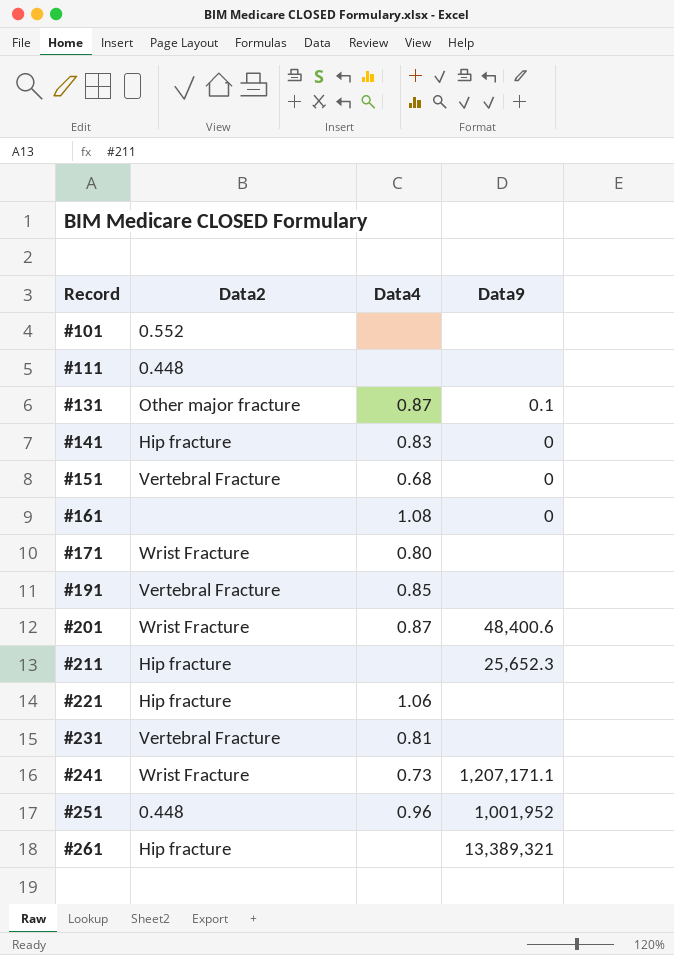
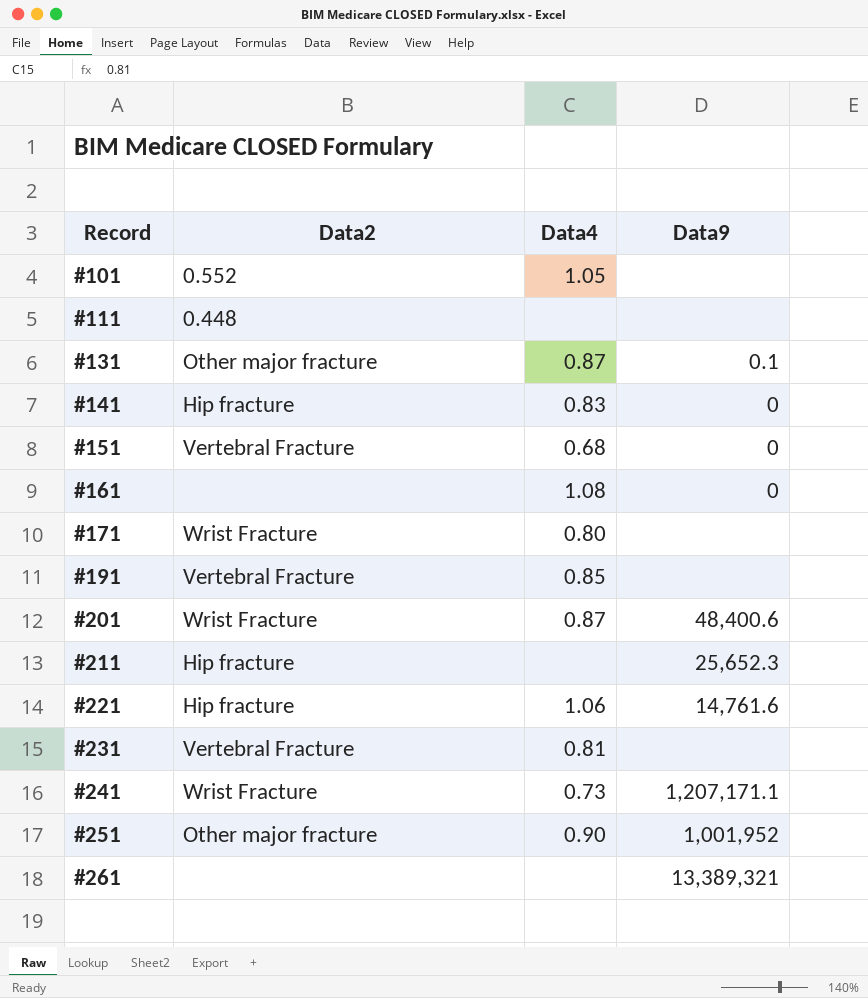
#101 | Data4: none -> 1.05
#221 | Data9: none -> 14,761.6
#251 | Data2: 0.448 -> Other major fracture
#251 | Data4: 0.96 -> 0.90
#261 | Data2: Hip fracture -> none

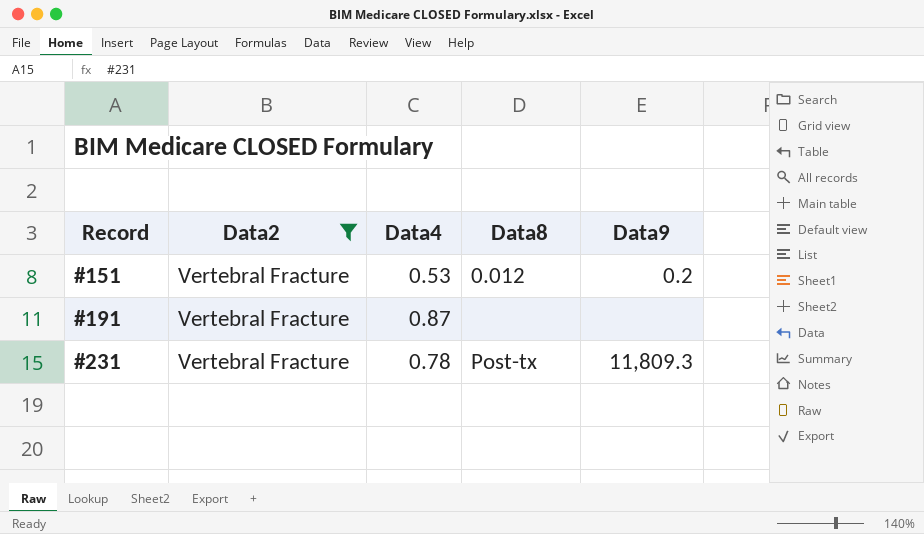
filter: none -> Data2 = Vertebral Fracture
column Data8 | position: none -> 4
#151 | Data4: 0.68 -> 0.53
#151 | Data9: 0 -> 0.2
#191 | Data4: 0.85 -> 0.87
#231 | Data4: 0.81 -> 0.78
#231 | Data9: none -> 11,809.3

